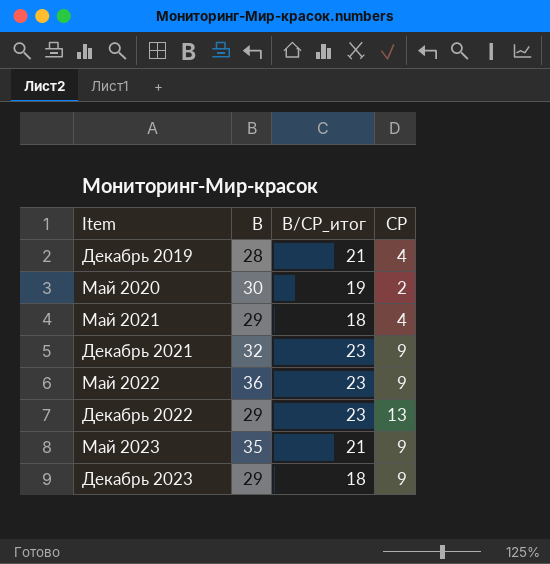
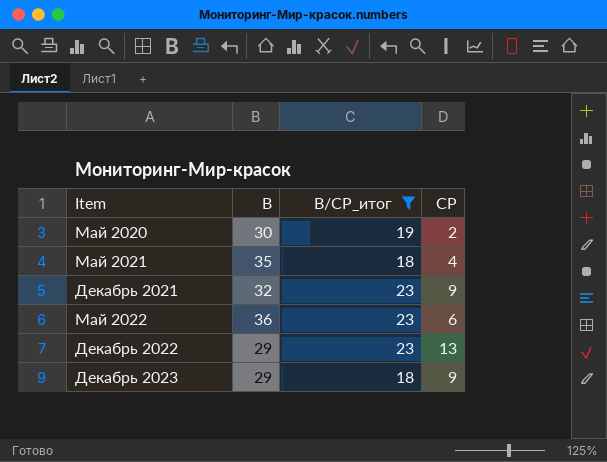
filter: none -> В/СР_итог != 21
Май 2021 | В: 29 -> 35
Май 2022 | СР: 9 -> 6

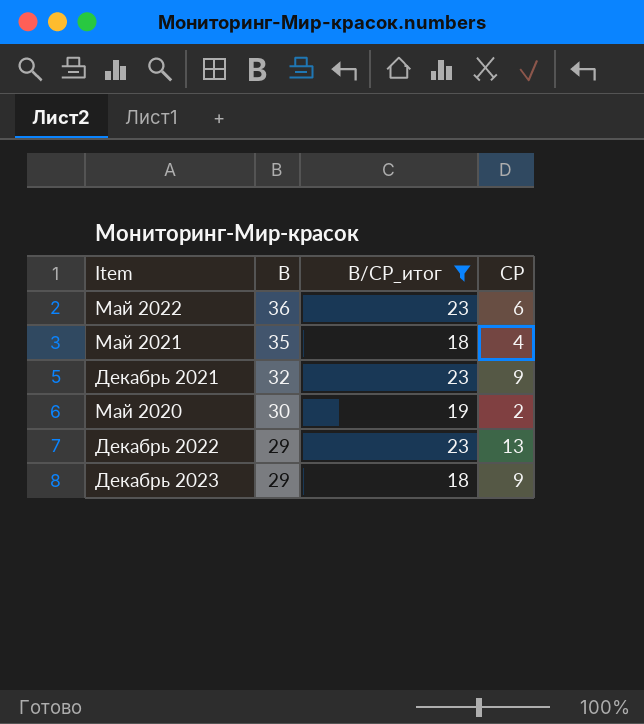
row order: Item ascending -> В descending

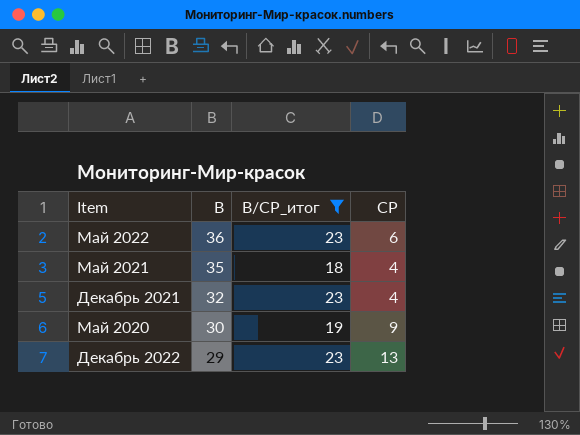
row Декабрь 2023: 29 | 18 | 9 -> none
Декабрь 2021 | СР: 9 -> 4
Май 2020 | СР: 2 -> 9

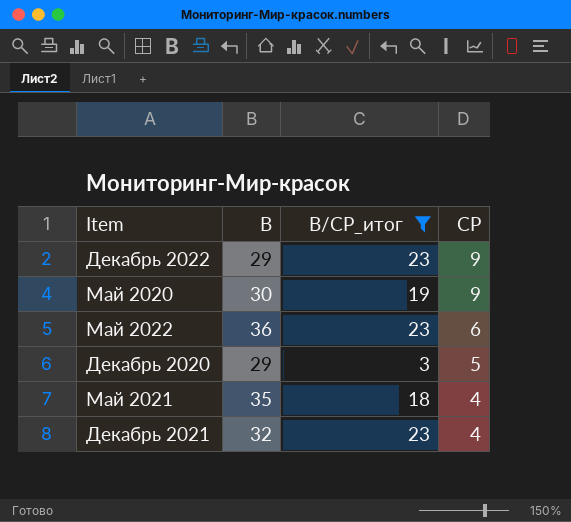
row order: В descending -> СР descending
Декабрь 2022 | СР: 13 -> 9
row Декабрь 2020: none -> 29 | 3 | 5

